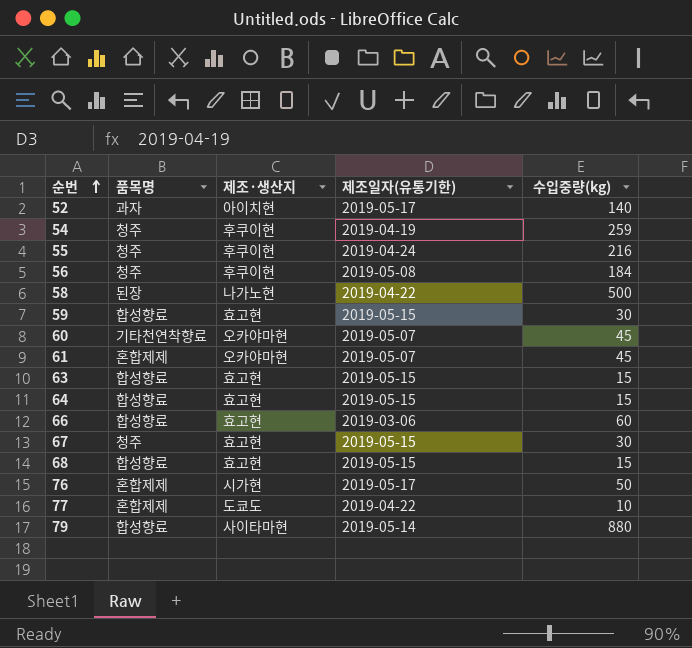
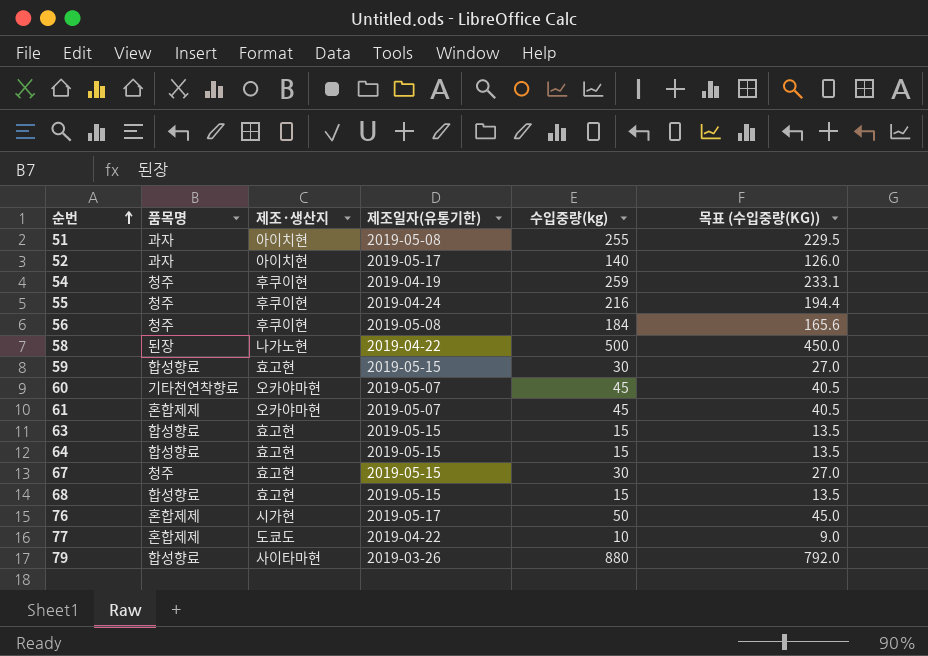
column 목표 (수입중량(KG)) | formula: none -> [수입중량(kg)] * 0.9
row 66: 합성향료 | 효고현 | 2019-03-06 | 60 -> none
row 51: none -> 과자 | 아이치현 | 2019-05-08 | 255 | 229.5
79 | 제조일자(유통기한): 2019-05-14 -> 2019-03-26

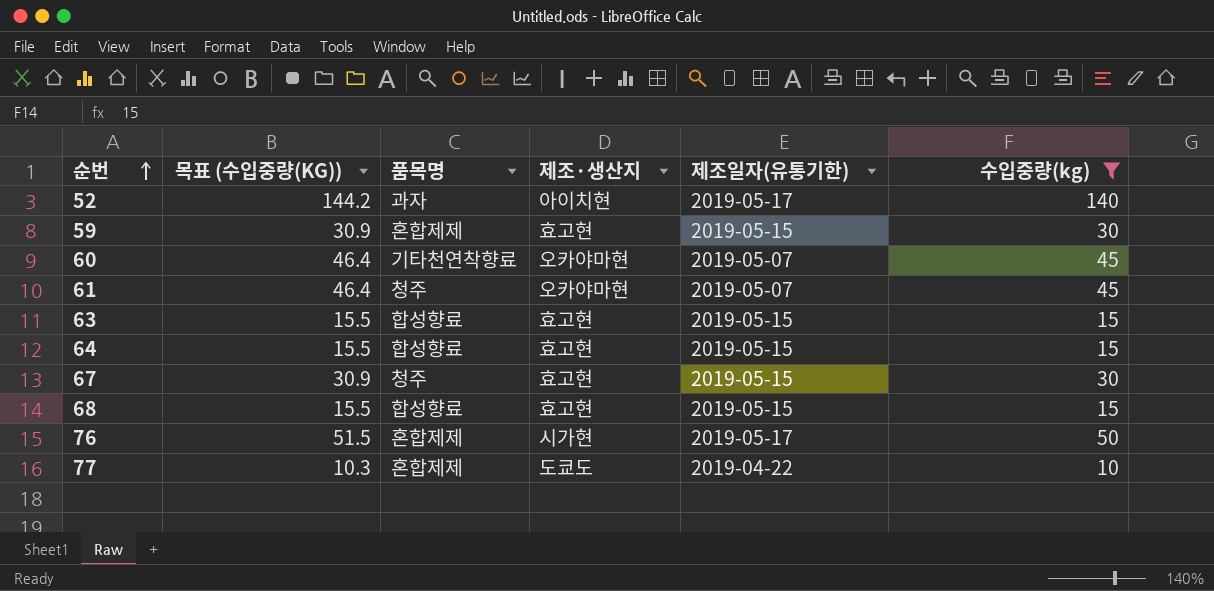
filter: none -> 수입중량(kg) <= 140
column 목표 (수입중량(KG)) | formula: [수입중량(kg)] * 0.9 -> [수입중량(kg)] * 1.03
column 목표 (수입중량(KG)) | position: 6 -> 2
59 | 품목명: 합성향료 -> 혼합제제
61 | 품목명: 혼합제제 -> 청주

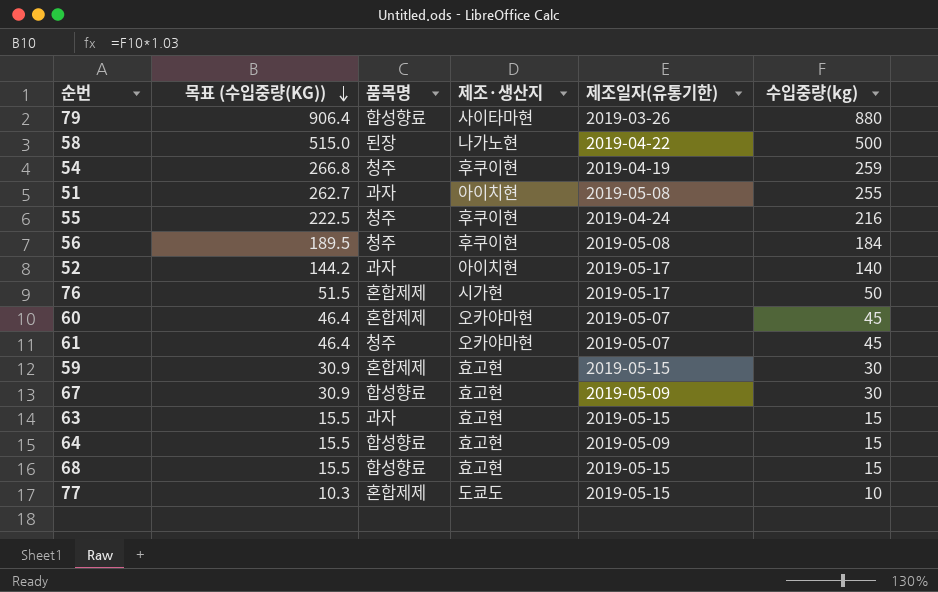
filter: 수입중량(kg) <= 140 -> none
row order: 순번 ascending -> 목표 (수입중량(KG)) descending
60 | 품목명: 기타천연착향료 -> 혼합제제
67 | 품목명: 청주 -> 합성향료
67 | 제조일자(유통기한): 2019-05-15 -> 2019-05-09
63 | 품목명: 합성향료 -> 과자
64 | 제조일자(유통기한): 2019-05-15 -> 2019-05-09
77 | 제조일자(유통기한): 2019-04-22 -> 2019-05-15

